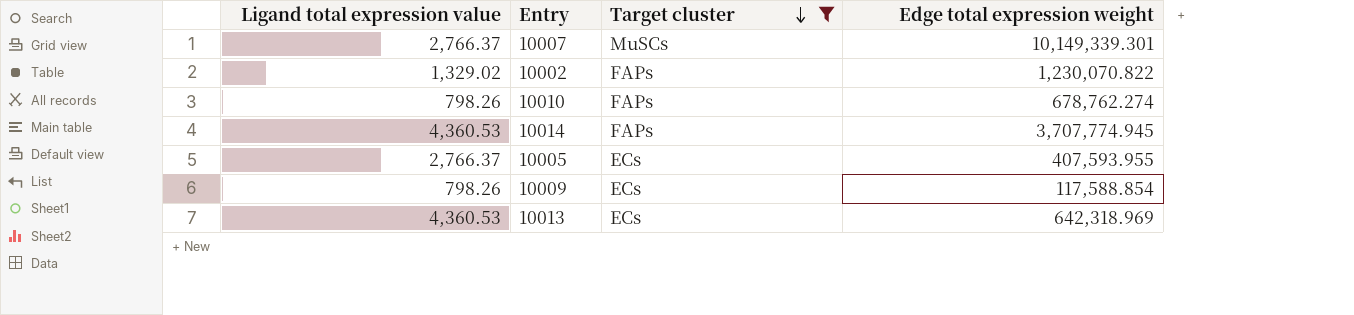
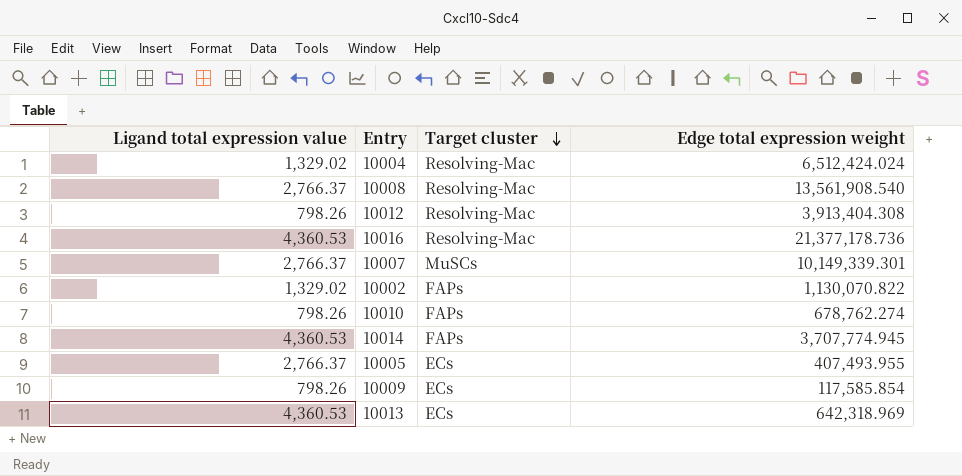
filter: Target cluster != Resolving-Mac -> none
10002 | Edge total expression weight: 1,230,070.822 -> 1,130,070.822
10005 | Edge total expression weight: 407,593.955 -> 407,493.955
10009 | Edge total expression weight: 117,588.854 -> 117,585.854

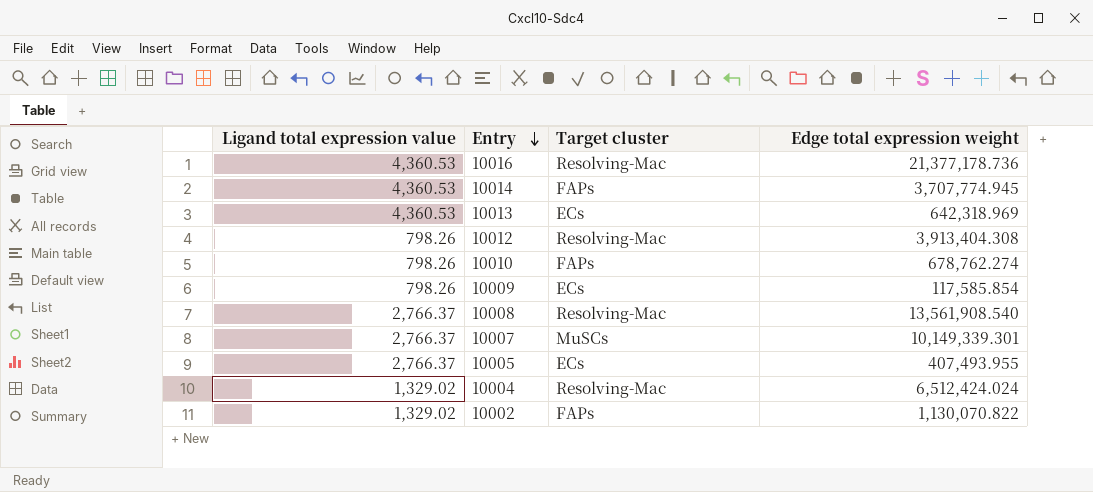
row order: Target cluster descending -> Entry descending

